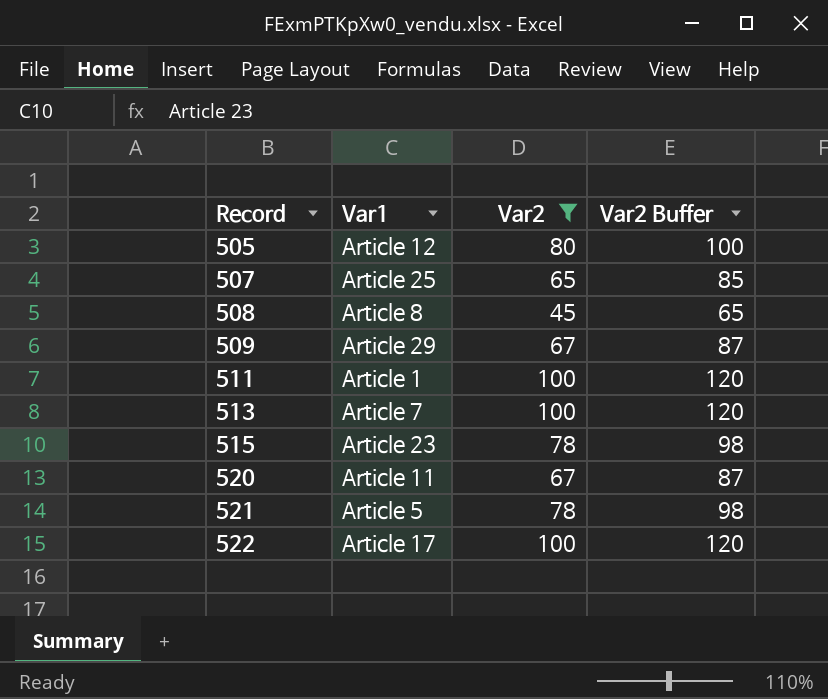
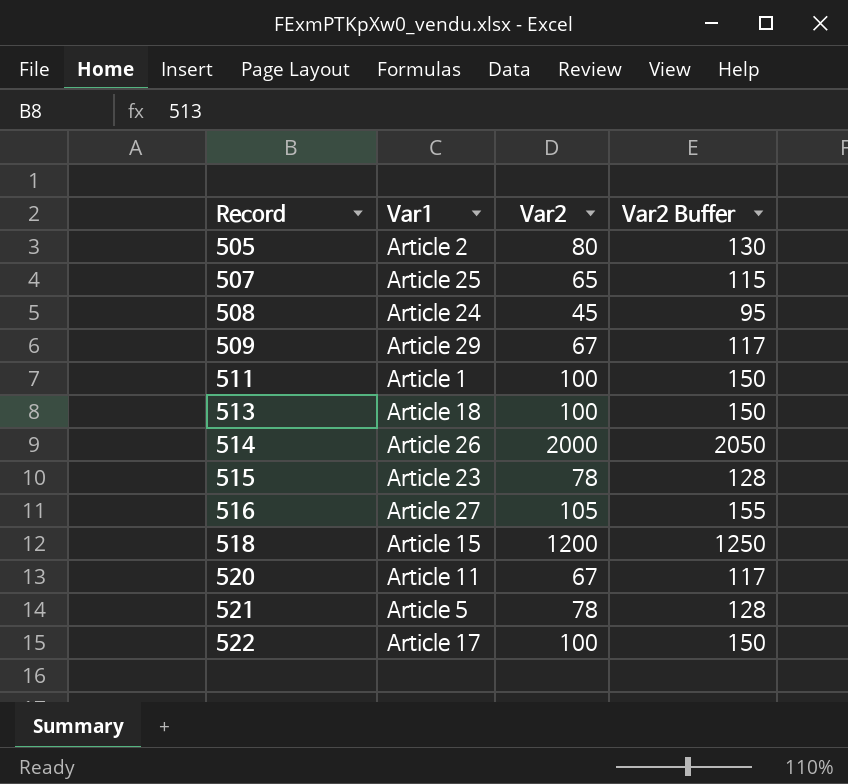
filter: Var2 <= 100 -> none
column Var2 Buffer | formula: [Var2] + 20 -> [Var2] + 50
505 | Var1: Article 12 -> Article 2
508 | Var1: Article 8 -> Article 24
513 | Var1: Article 7 -> Article 18

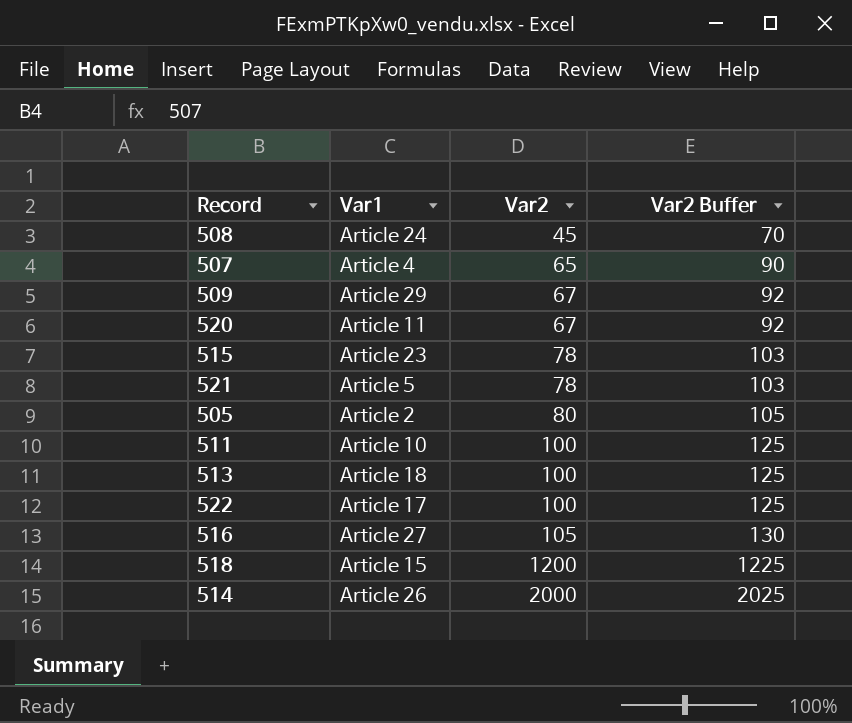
row order: Record ascending -> Var2 ascending
column Var2 Buffer | formula: [Var2] + 50 -> [Var2] + 25
507 | Var1: Article 25 -> Article 4
511 | Var1: Article 1 -> Article 10

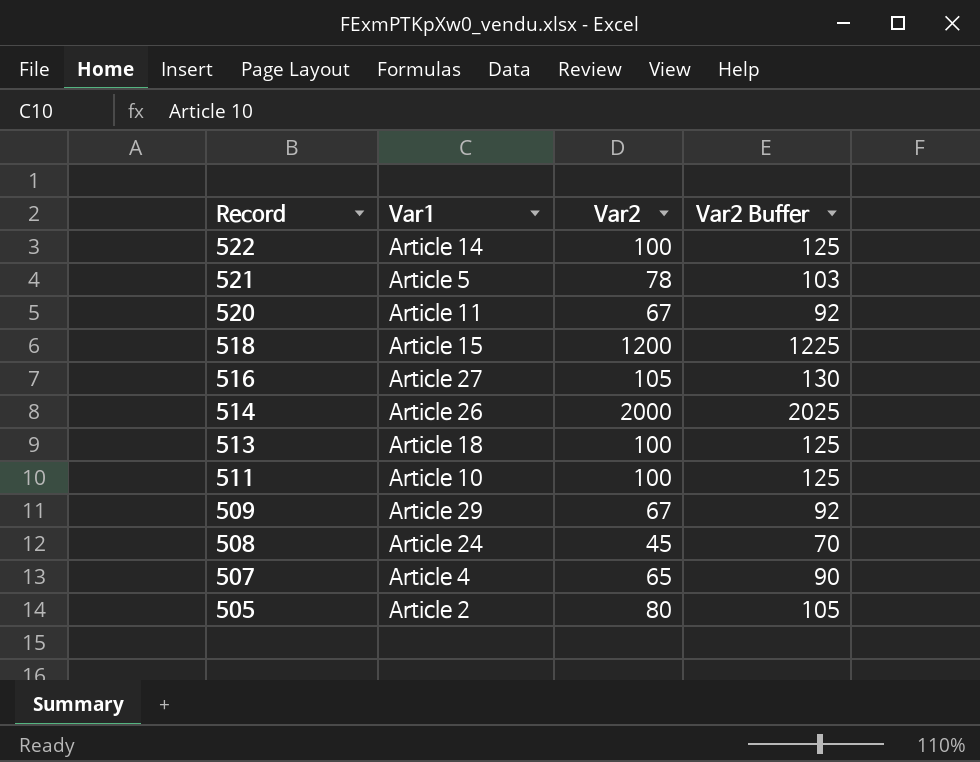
row order: Var2 ascending -> Record descending
row 515: Article 23 | 78 | 103 -> none
522 | Var1: Article 17 -> Article 14

